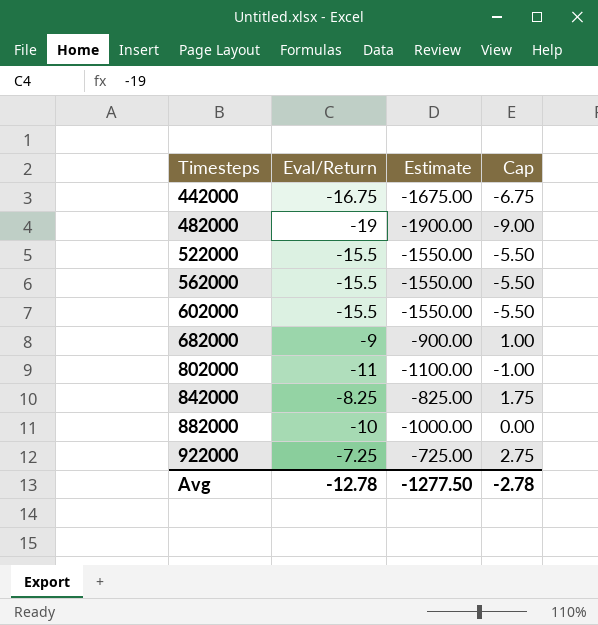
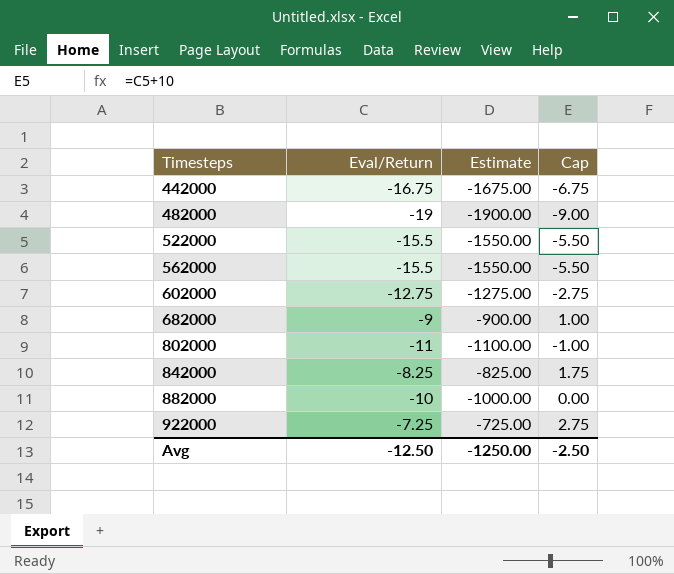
602000 | Eval/Return: -15.5 -> -12.75
602000 | Estimate: -1550.00 -> -1275.00
602000 | Cap: -5.50 -> -2.75
Avg | Eval/Return: -12.78 -> -12.50
Avg | Estimate: -1277.50 -> -1250.00
Avg | Cap: -2.78 -> -2.50

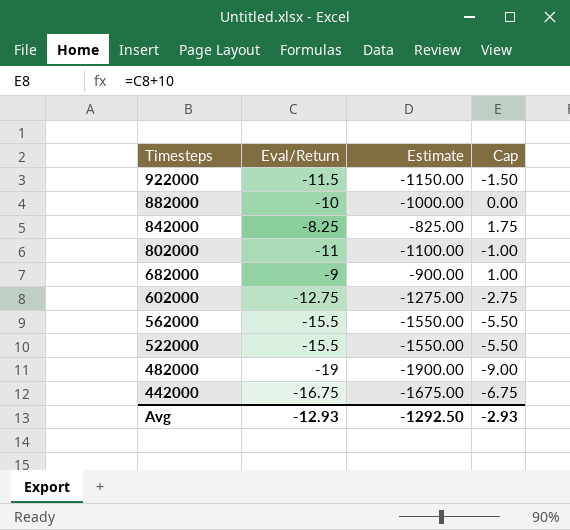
row order: Timesteps ascending -> Timesteps descending
922000 | Eval/Return: -7.25 -> -11.5
922000 | Estimate: -725.00 -> -1150.00
922000 | Cap: 2.75 -> -1.50
Avg | Eval/Return: -12.50 -> -12.93
Avg | Estimate: -1250.00 -> -1292.50
Avg | Cap: -2.50 -> -2.93

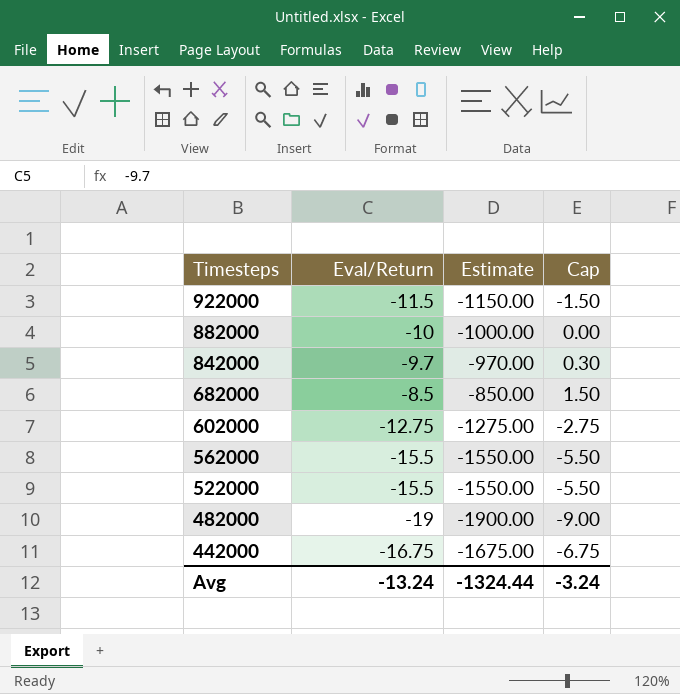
row 802000: -11 | -1100.00 | -1.00 -> none
842000 | Eval/Return: -8.25 -> -9.7
842000 | Estimate: -825.00 -> -970.00
842000 | Cap: 1.75 -> 0.30
682000 | Eval/Return: -9 -> -8.5
682000 | Estimate: -900.00 -> -850.00
682000 | Cap: 1.00 -> 1.50
Avg | Eval/Return: -12.93 -> -13.24
Avg | Estimate: -1292.50 -> -1324.44
Avg | Cap: -2.93 -> -3.24

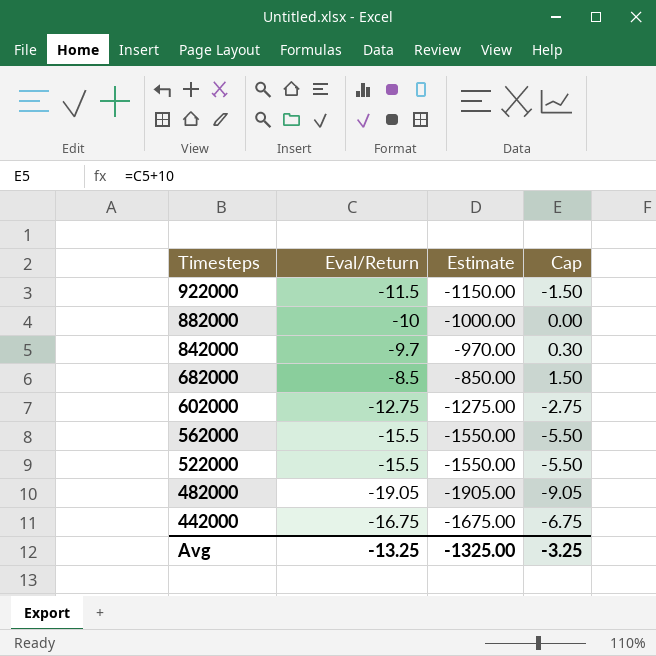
482000 | Eval/Return: -19 -> -19.05
482000 | Estimate: -1900.00 -> -1905.00
482000 | Cap: -9.00 -> -9.05
Avg | Eval/Return: -13.24 -> -13.25
Avg | Estimate: -1324.44 -> -1325.00
Avg | Cap: -3.24 -> -3.25

